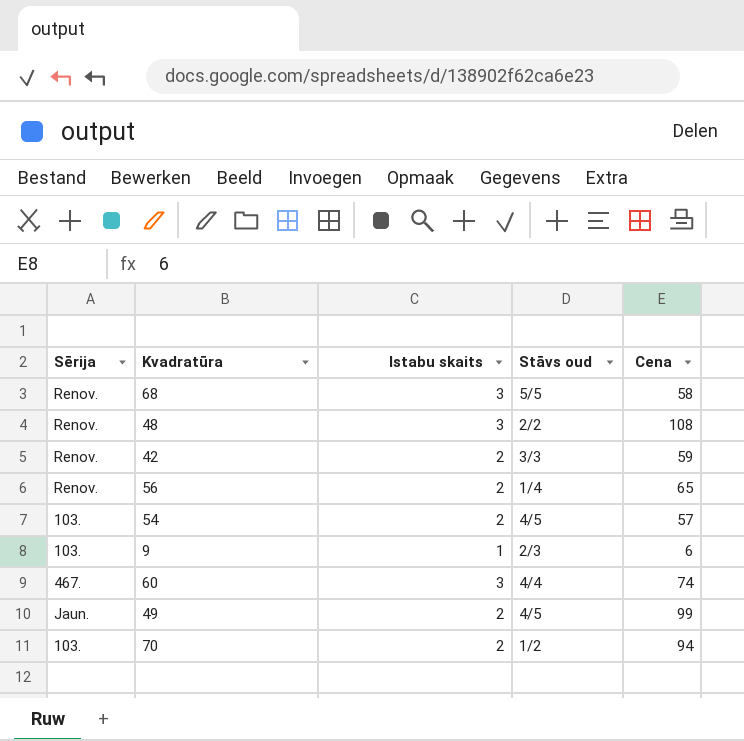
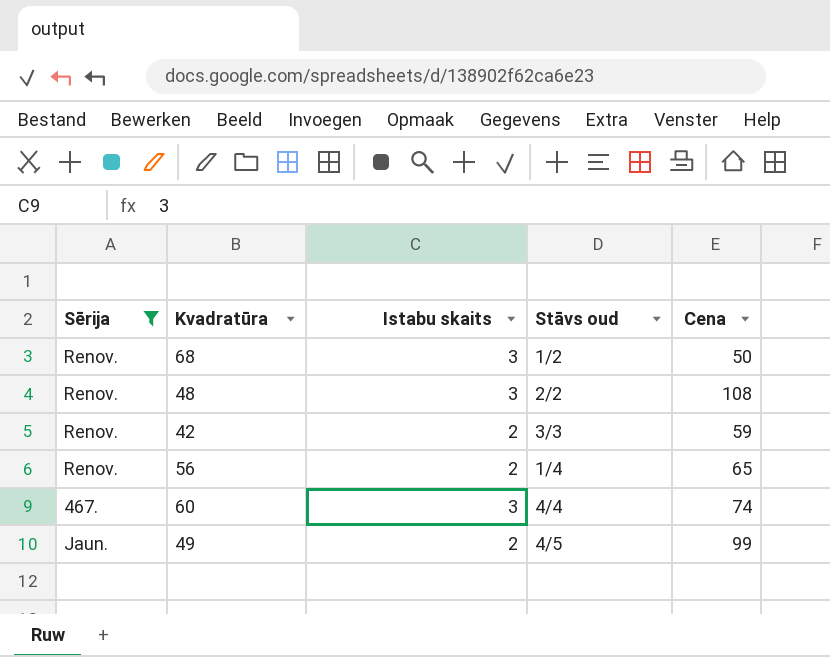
filter: none -> Sērija != 103.
68 | Stāvs oud: 5/5 -> 1/2
68 | Cena: 58 -> 50

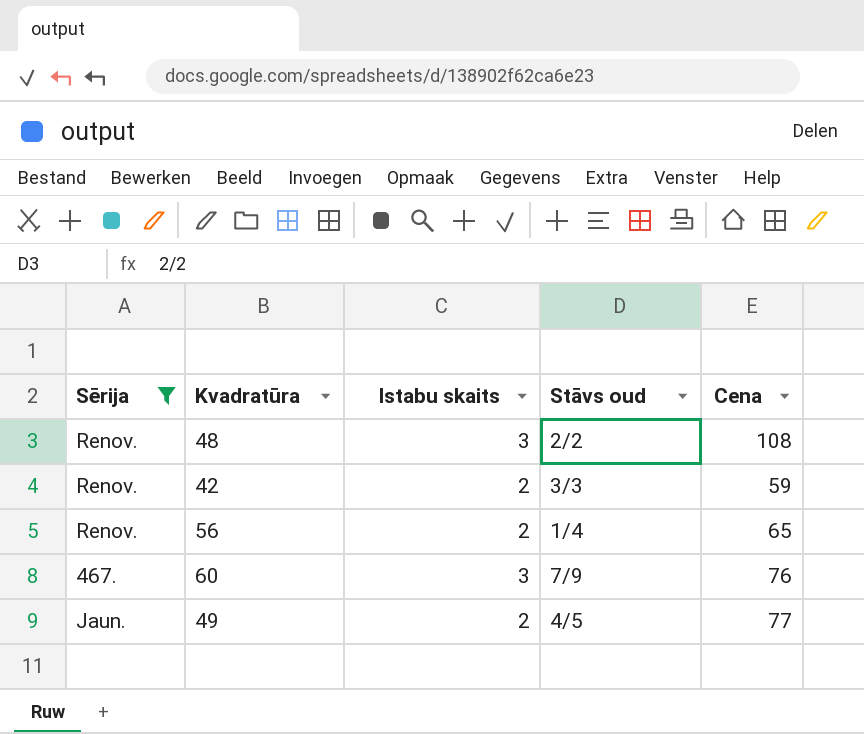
row 68: Renov. | 3 | 1/2 | 50 -> none
60 | Stāvs oud: 4/4 -> 7/9
60 | Cena: 74 -> 76
49 | Cena: 99 -> 77

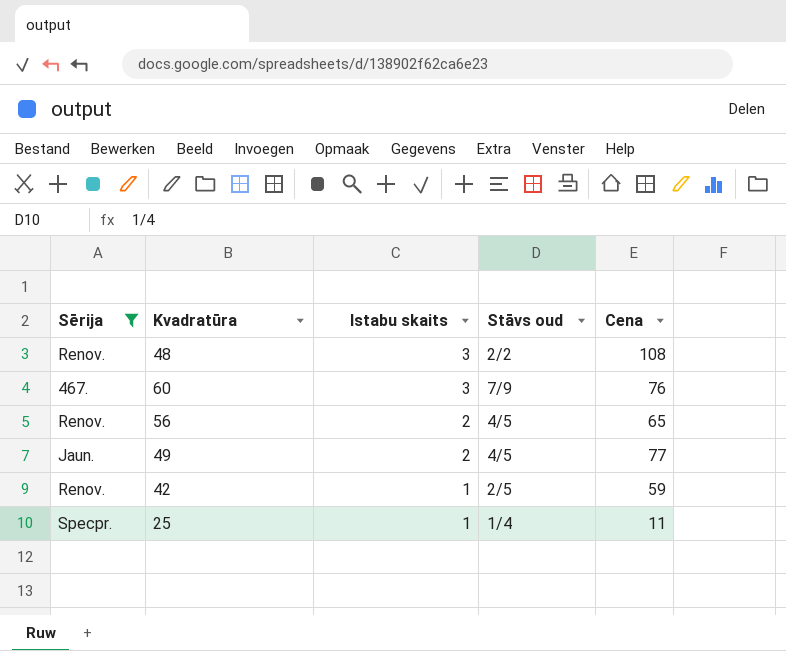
row order: none -> Istabu skaits descending
56 | Stāvs oud: 1/4 -> 4/5
42 | Istabu skaits: 2 -> 1
42 | Stāvs oud: 3/3 -> 2/5
row 25: none -> Specpr. | 1 | 1/4 | 11

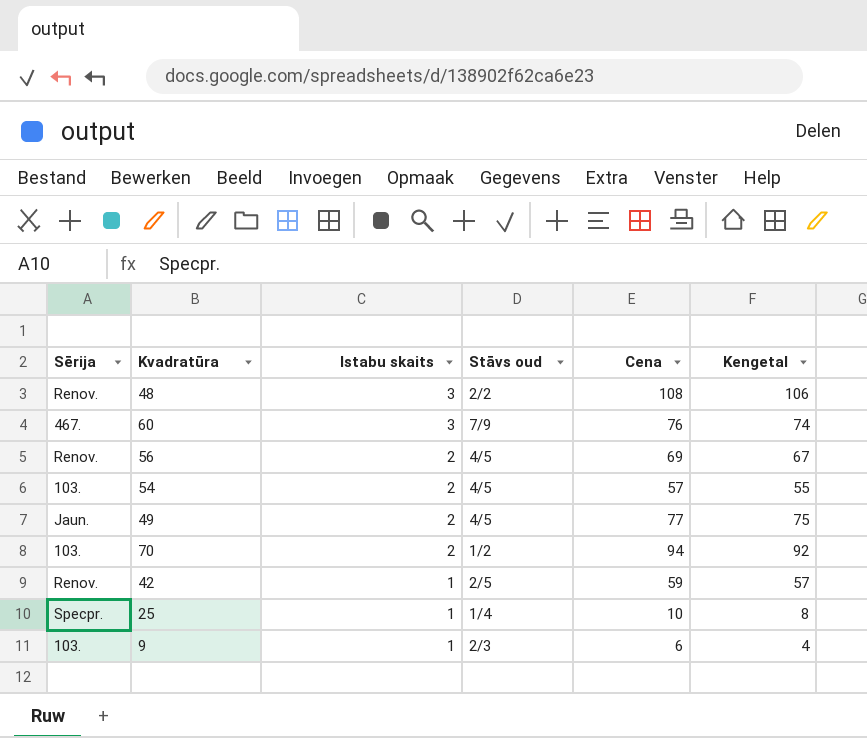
filter: Sērija != 103. -> none
column Kengetal | formula: none -> [Cena] - 2
56 | Cena: 65 -> 69
25 | Cena: 11 -> 10

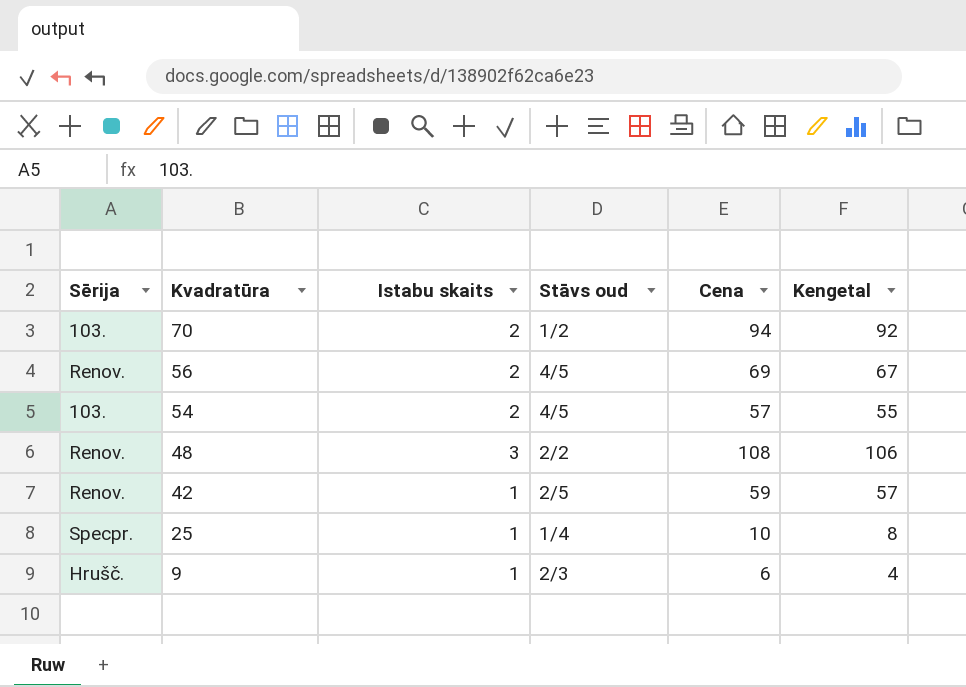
row order: Istabu skaits descending -> Kvadratūra descending
row 60: 467. | 3 | 7/9 | 76 | 74 -> none
row 49: Jaun. | 2 | 4/5 | 77 | 75 -> none
9 | Sērija: 103. -> Hrušč.

